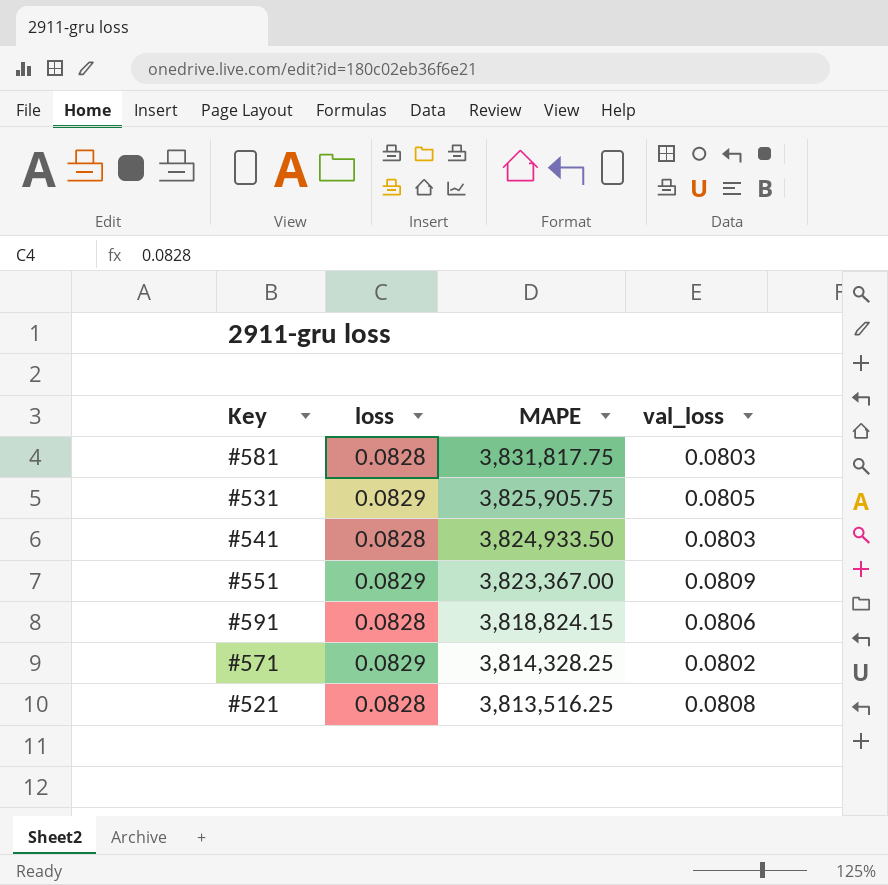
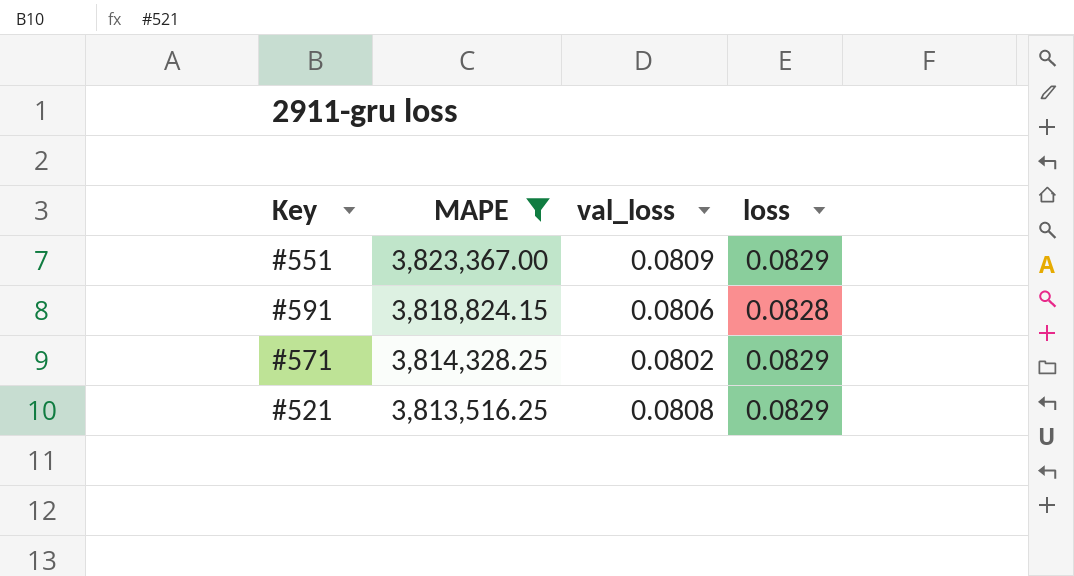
filter: none -> MAPE <= 3,823,367.00
column loss | position: 2 -> 4
#521 | loss: 0.0828 -> 0.0829

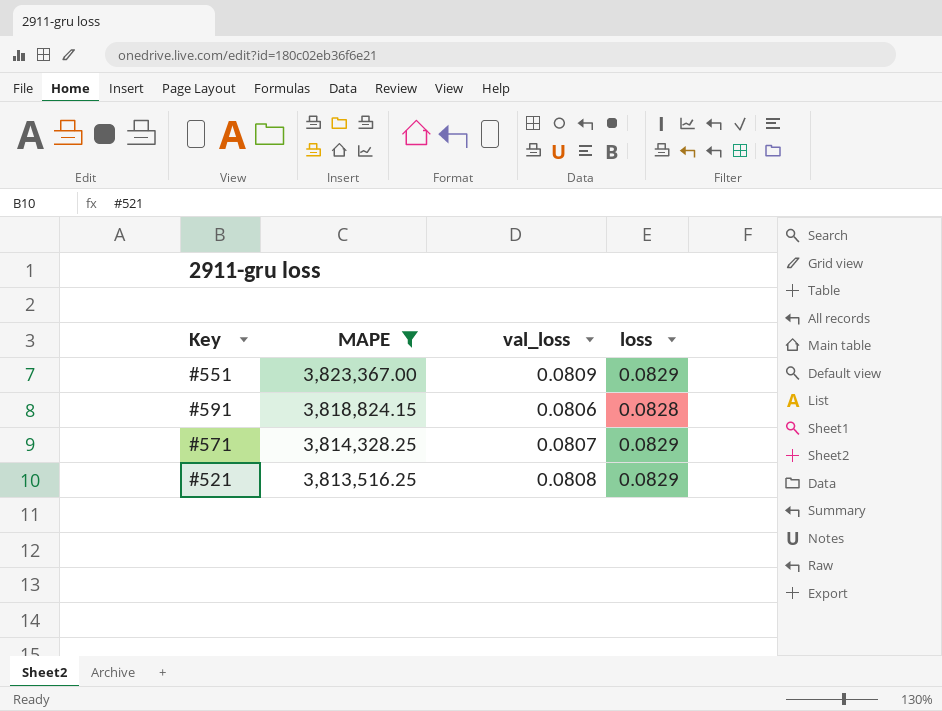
#571 | val_loss: 0.0802 -> 0.0807

